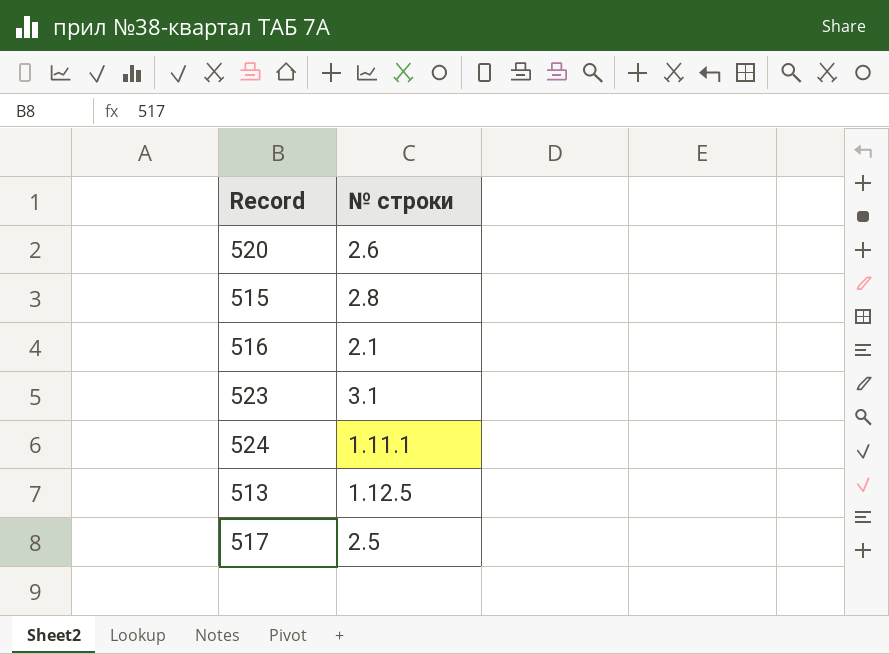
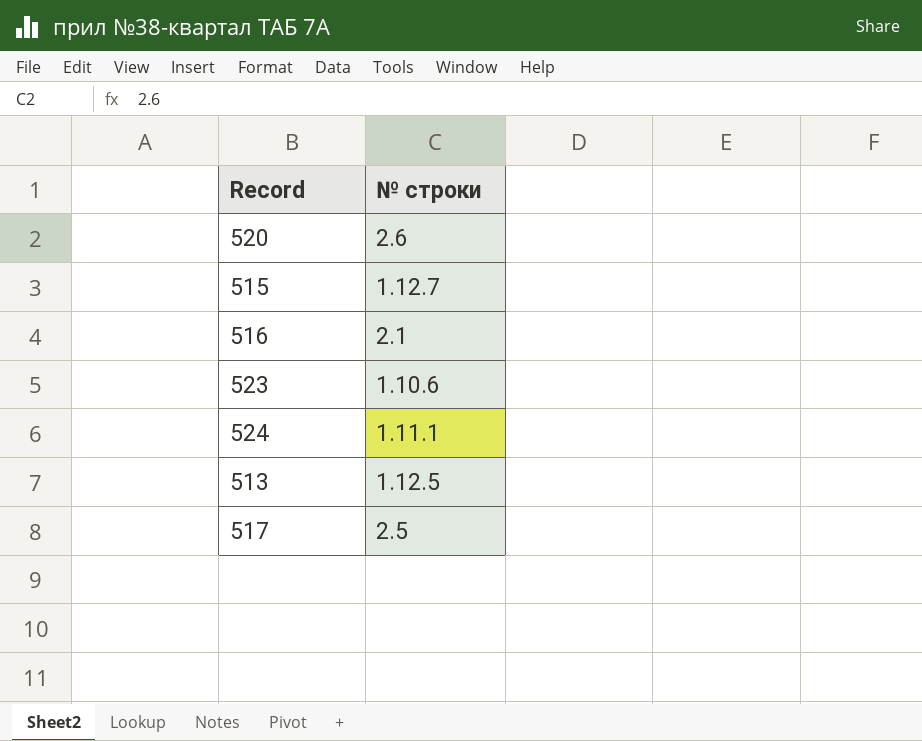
515 | № строки: 2.8 -> 1.12.7
523 | № строки: 3.1 -> 1.10.6

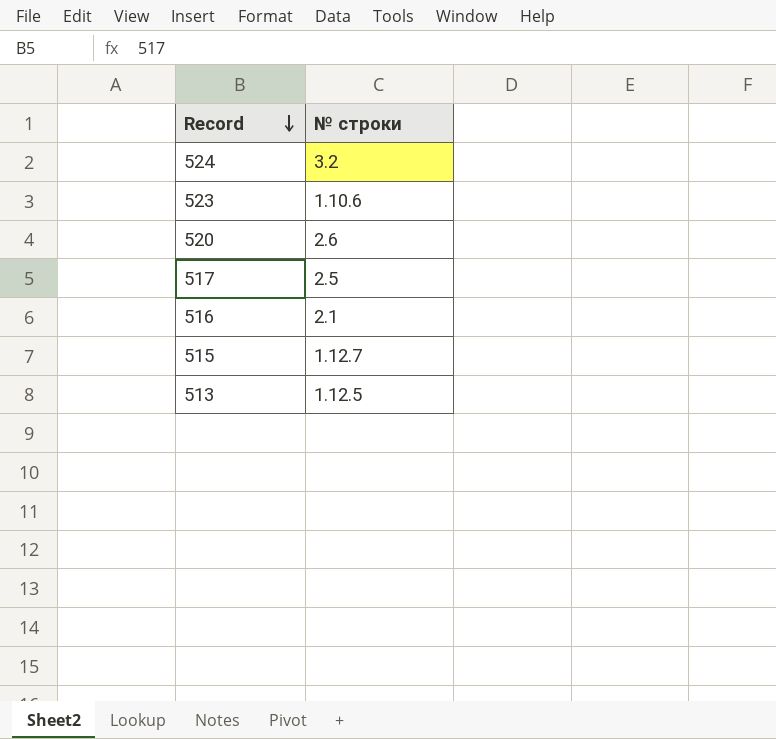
row order: none -> Record descending
524 | № строки: 1.11.1 -> 3.2

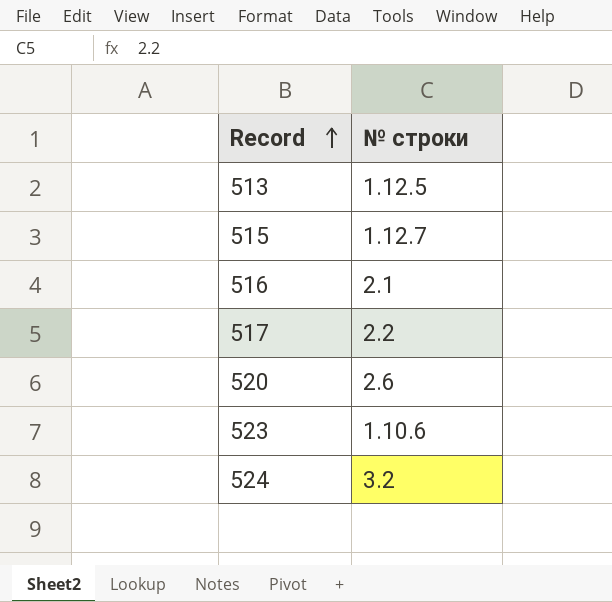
row order: Record descending -> Record ascending
517 | № строки: 2.5 -> 2.2

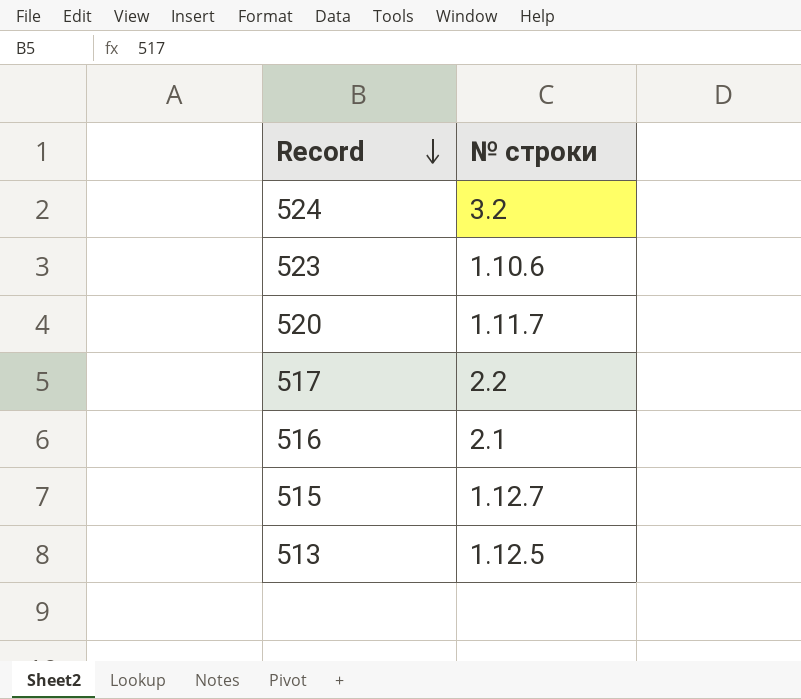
row order: Record ascending -> Record descending
520 | № строки: 2.6 -> 1.11.7

